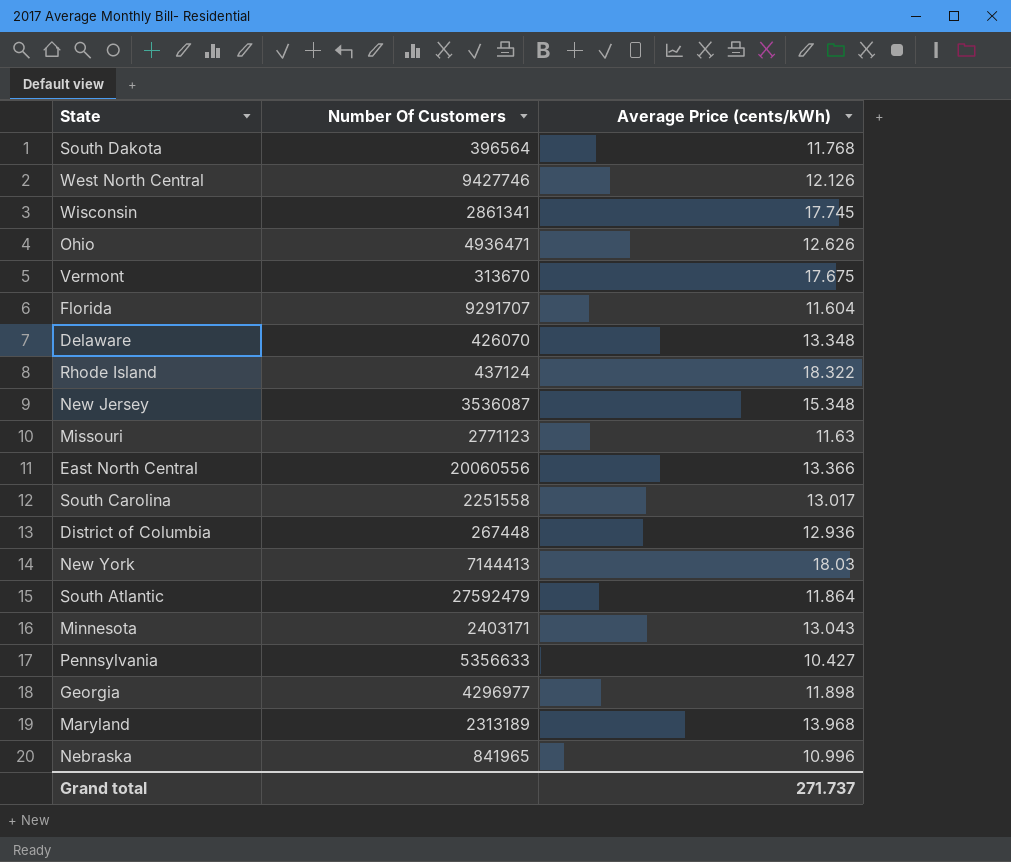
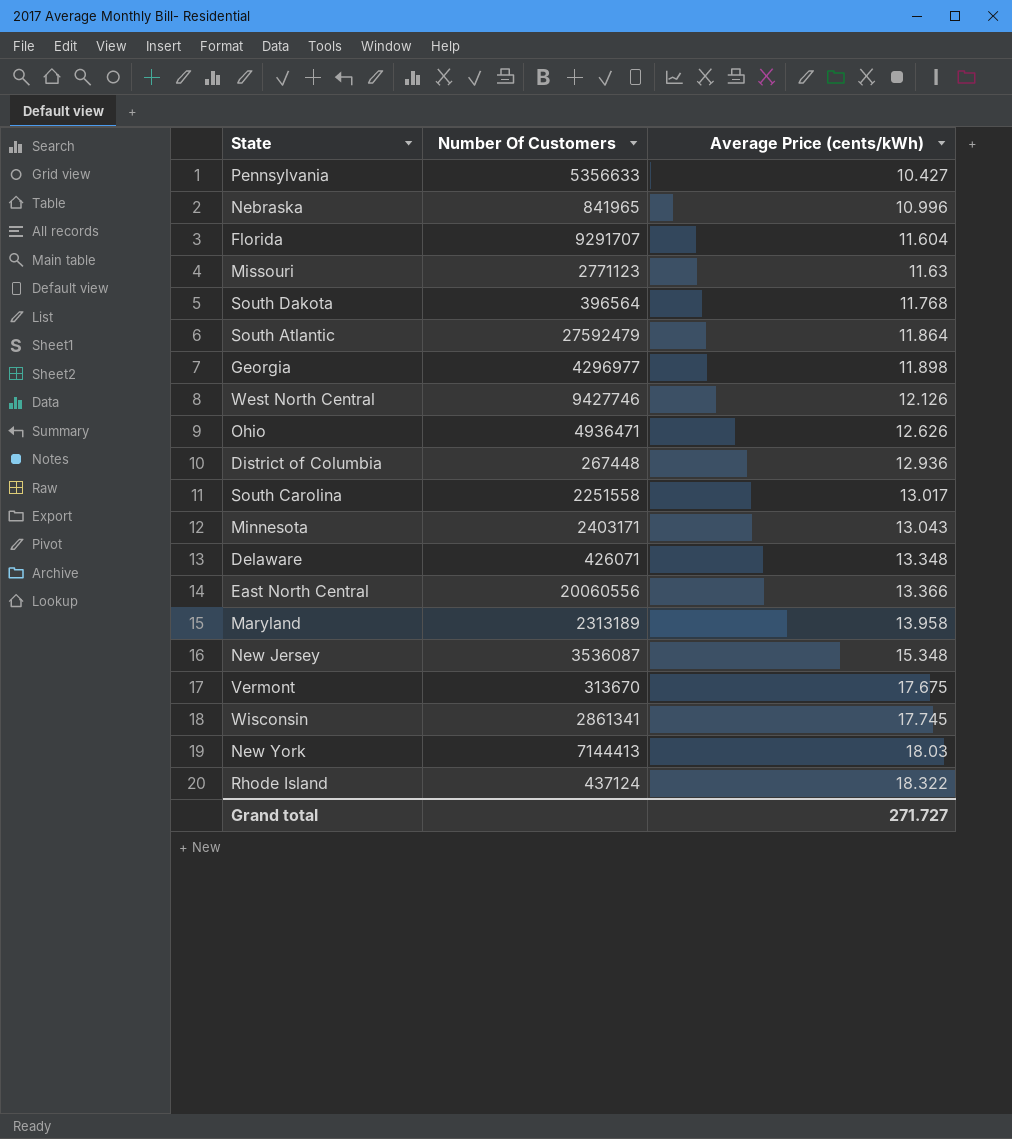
row order: none -> Average Price (cents/kWh) ascending
Delaware | Number Of Customers: 426070 -> 426071
Maryland | Average Price (cents/kWh): 13.968 -> 13.958
Grand total | Average Price (cents/kWh): 271.737 -> 271.727

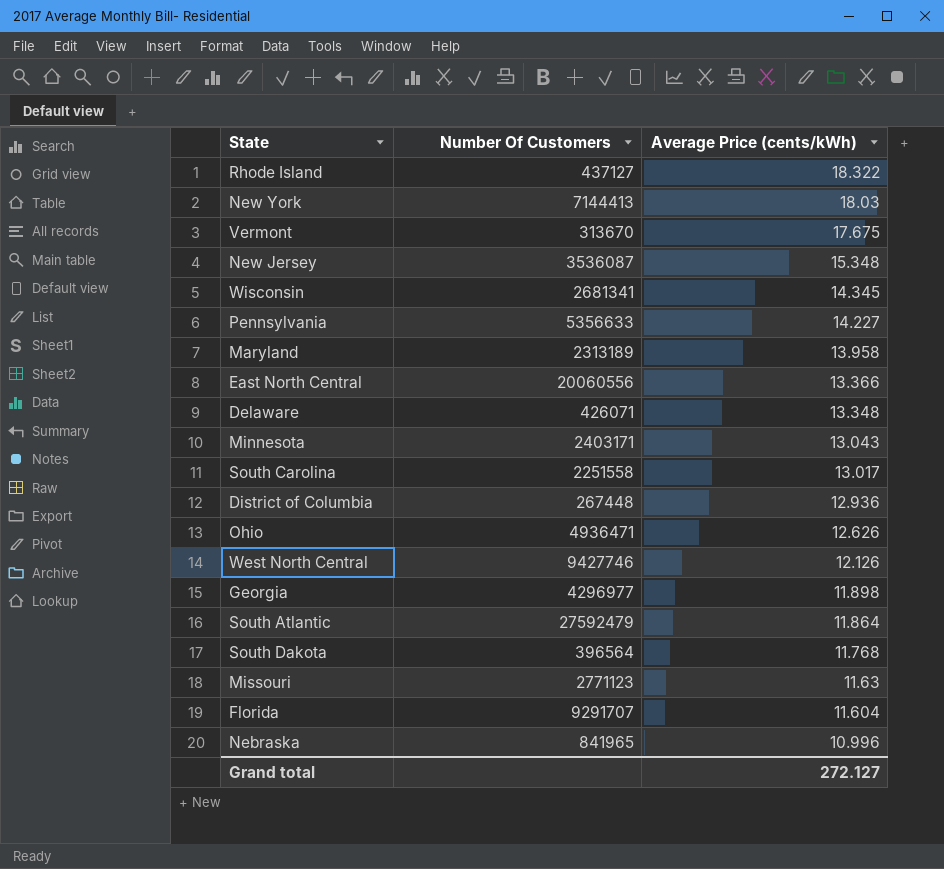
row order: Average Price (cents/kWh) ascending -> Average Price (cents/kWh) descending
Rhode Island | Number Of Customers: 437124 -> 437127
Wisconsin | Number Of Customers: 2861341 -> 2681341
Wisconsin | Average Price (cents/kWh): 17.745 -> 14.345
Pennsylvania | Average Price (cents/kWh): 10.427 -> 14.227
Grand total | Average Price (cents/kWh): 271.727 -> 272.127

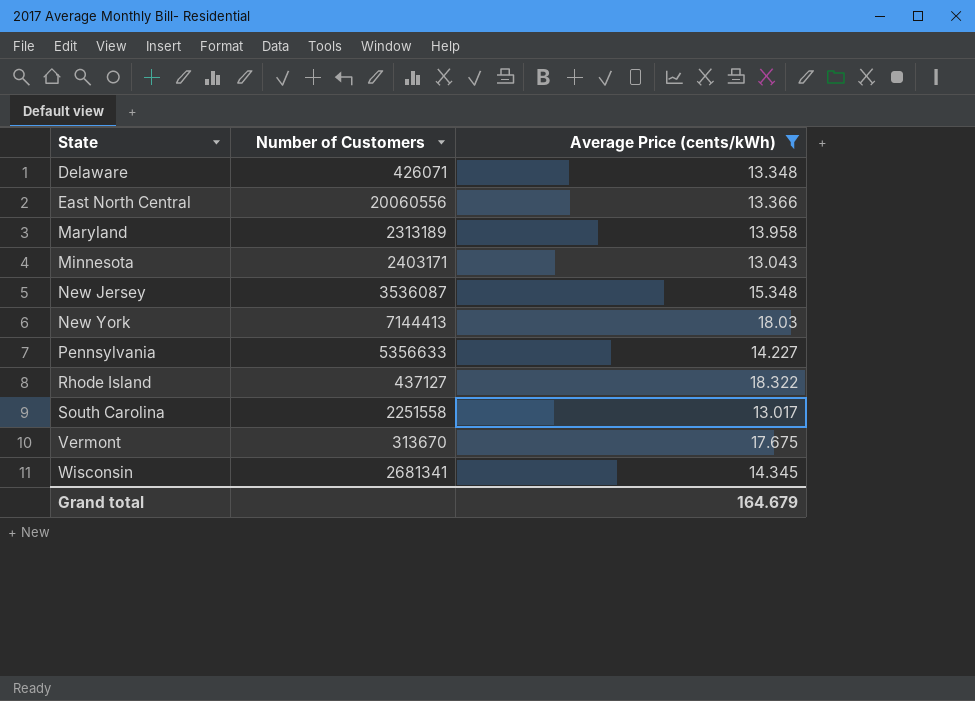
filter: none -> Average Price (cents/kWh) >= 13.017
row order: Average Price (cents/kWh) descending -> State ascending
column name: Number Of Customers -> Number of Customers
Grand total | Average Price (cents/kWh): 272.127 -> 164.679

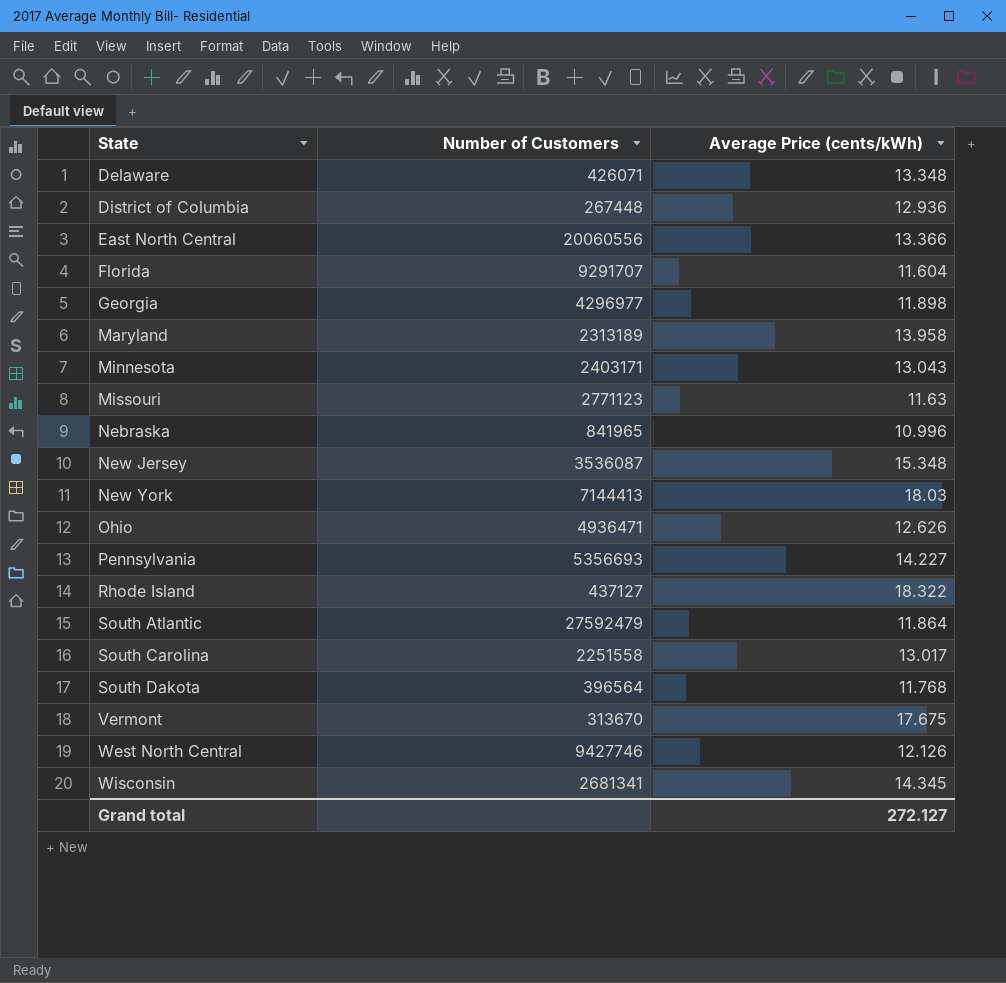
filter: Average Price (cents/kWh) >= 13.017 -> none
Pennsylvania | Number of Customers: 5356633 -> 5356693
Grand total | Average Price (cents/kWh): 164.679 -> 272.127

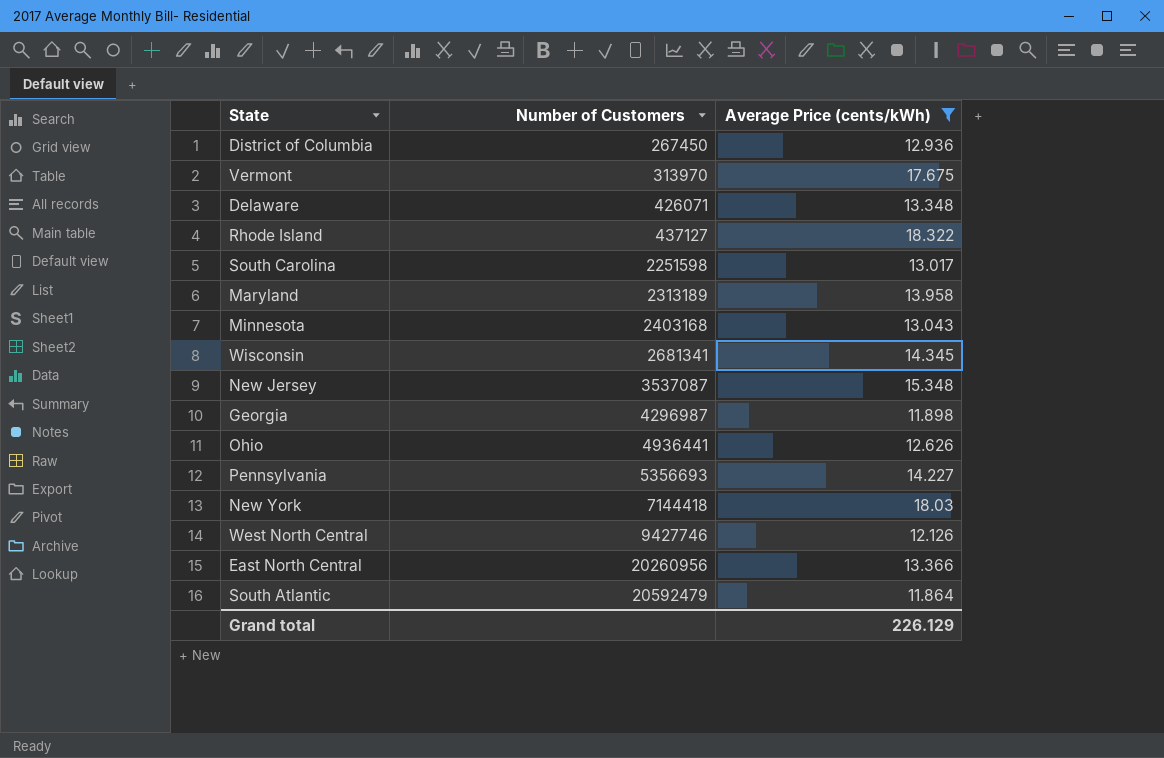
filter: none -> Average Price (cents/kWh) >= 11.864
row order: State ascending -> Number of Customers ascending
District of Columbia | Number of Customers: 267448 -> 267450
Vermont | Number of Customers: 313670 -> 313970
South Carolina | Number of Customers: 2251558 -> 2251598
Minnesota | Number of Customers: 2403171 -> 2403168
New Jersey | Number of Customers: 3536087 -> 3537087
Georgia | Number of Customers: 4296977 -> 4296987
Ohio | Number of Customers: 4936471 -> 4936441
New York | Number of Customers: 7144413 -> 7144418
East North Central | Number of Customers: 20060556 -> 20260956
South Atlantic | Number of Customers: 27592479 -> 20592479
Grand total | Average Price (cents/kWh): 272.127 -> 226.129

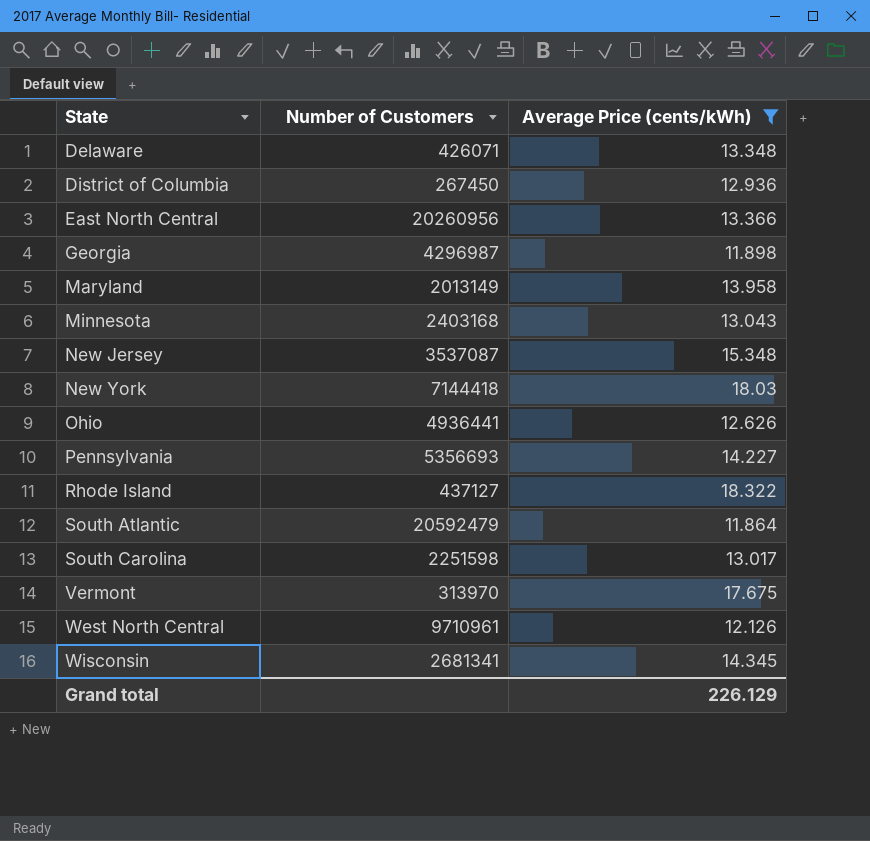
row order: Number of Customers ascending -> State ascending
Maryland | Number of Customers: 2313189 -> 2013149
West North Central | Number of Customers: 9427746 -> 9710961

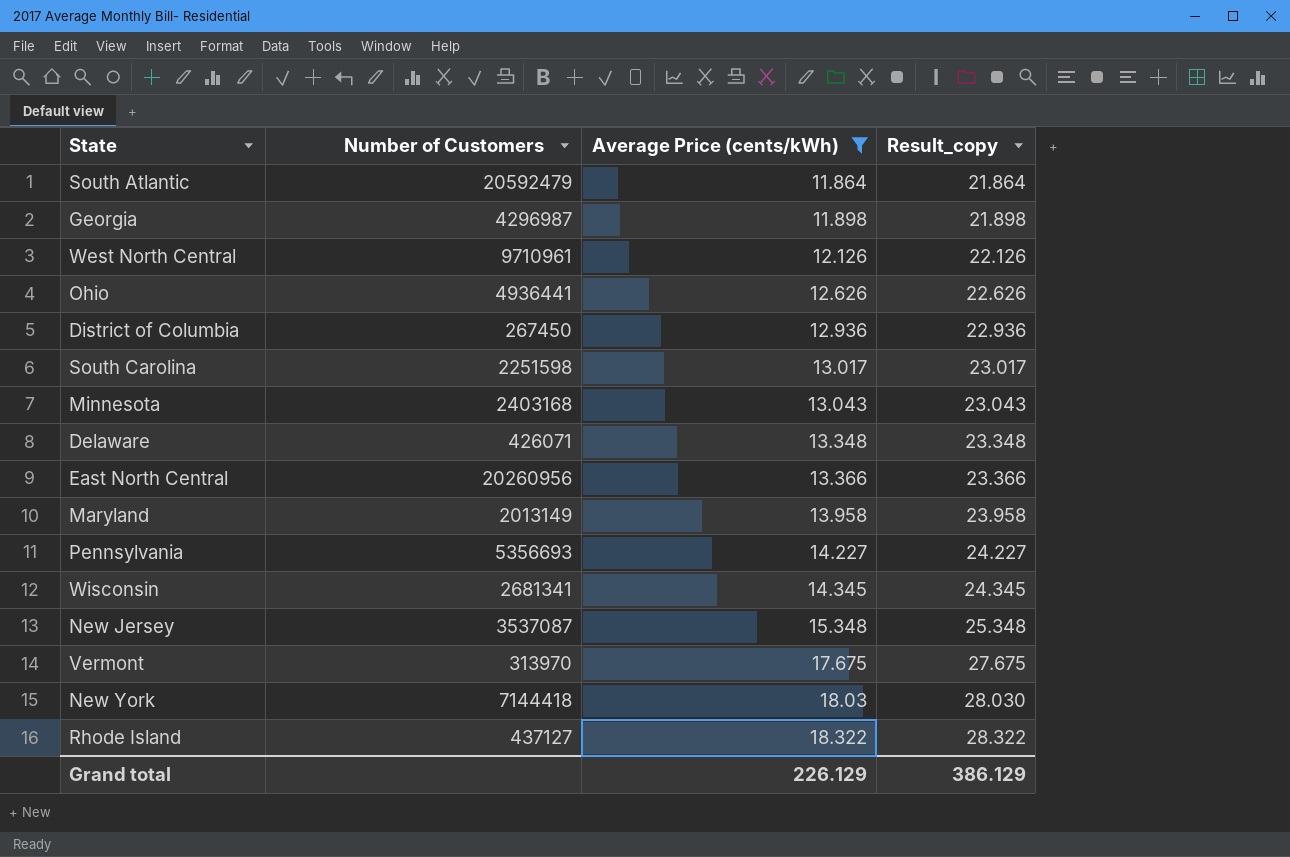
row order: State ascending -> Average Price (cents/kWh) ascending
column Result_copy | formula: none -> [Average Price (cents/kWh)] + 10

